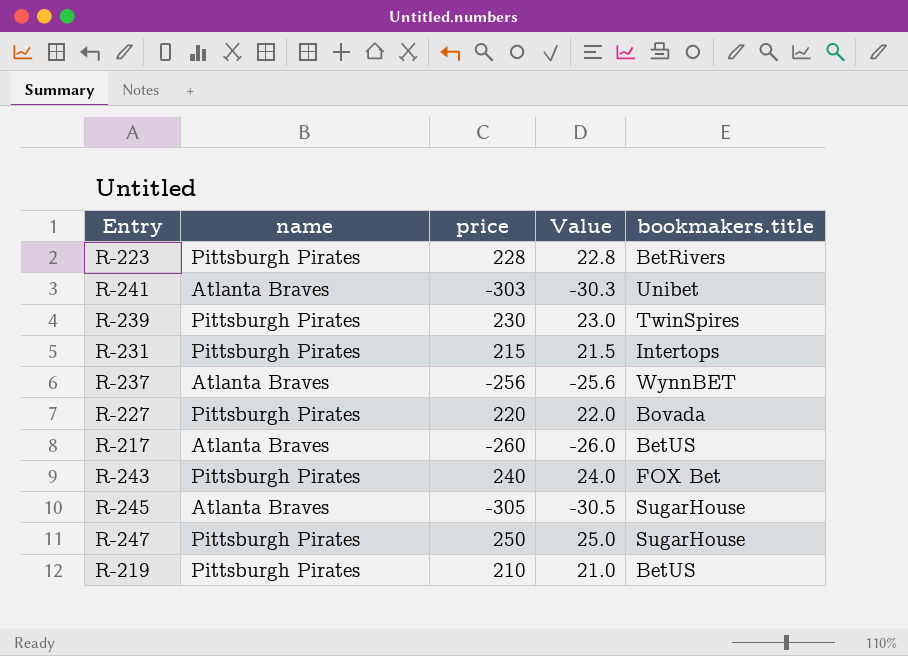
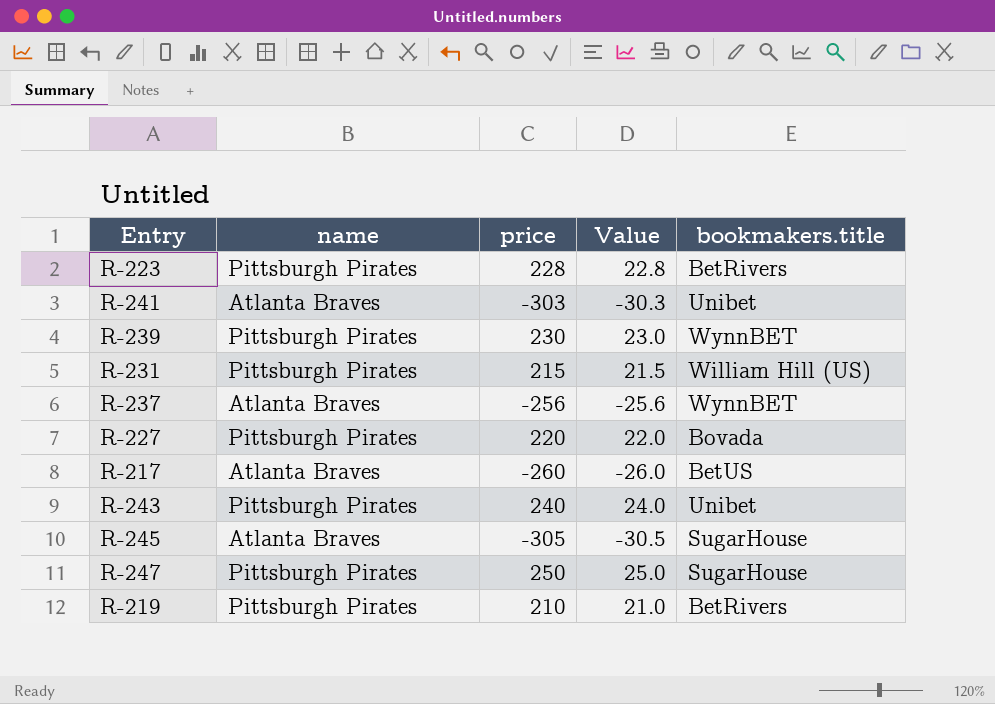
R-239 | bookmakers.title: TwinSpires -> WynnBET
R-231 | bookmakers.title: Intertops -> William Hill (US)
R-243 | bookmakers.title: FOX Bet -> Unibet
R-219 | bookmakers.title: BetUS -> BetRivers

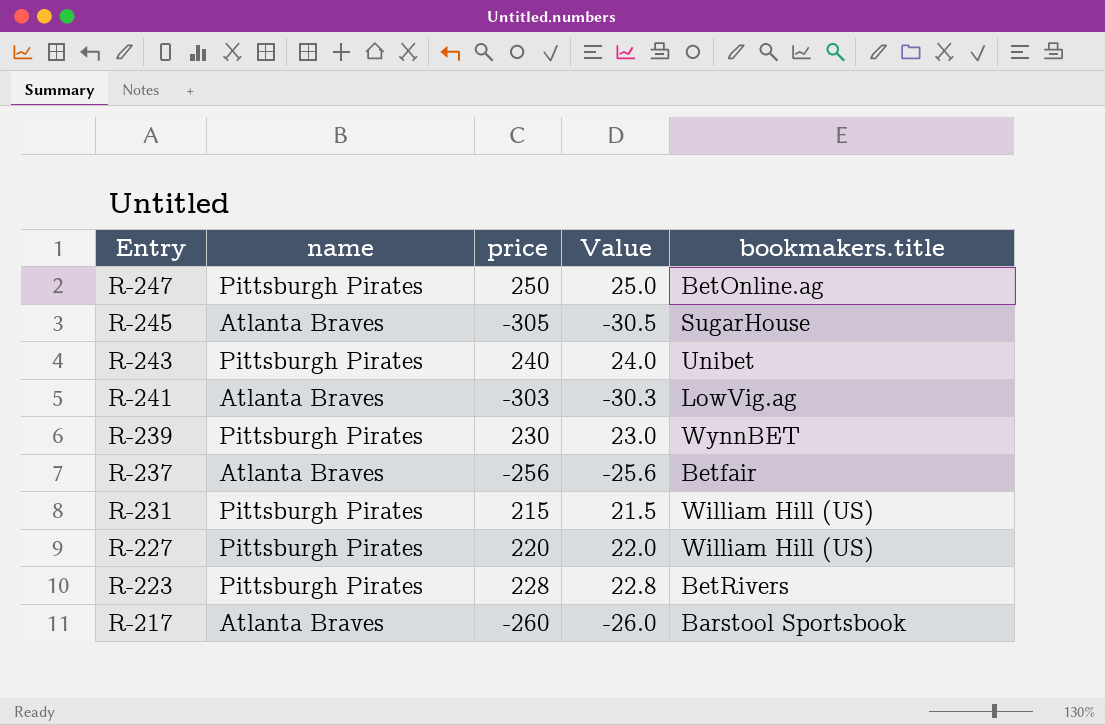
row order: none -> Entry descending
row R-219: Pittsburgh Pirates | 210 | 21.0 | BetRivers -> none
R-247 | bookmakers.title: SugarHouse -> BetOnline.ag
R-241 | bookmakers.title: Unibet -> LowVig.ag
R-237 | bookmakers.title: WynnBET -> Betfair
R-227 | bookmakers.title: Bovada -> William Hill (US)
R-217 | bookmakers.title: BetUS -> Barstool Sportsbook

